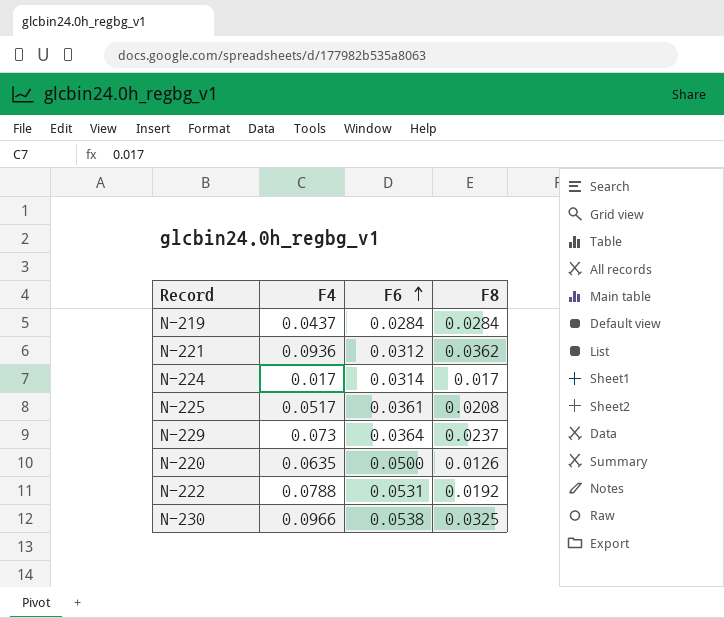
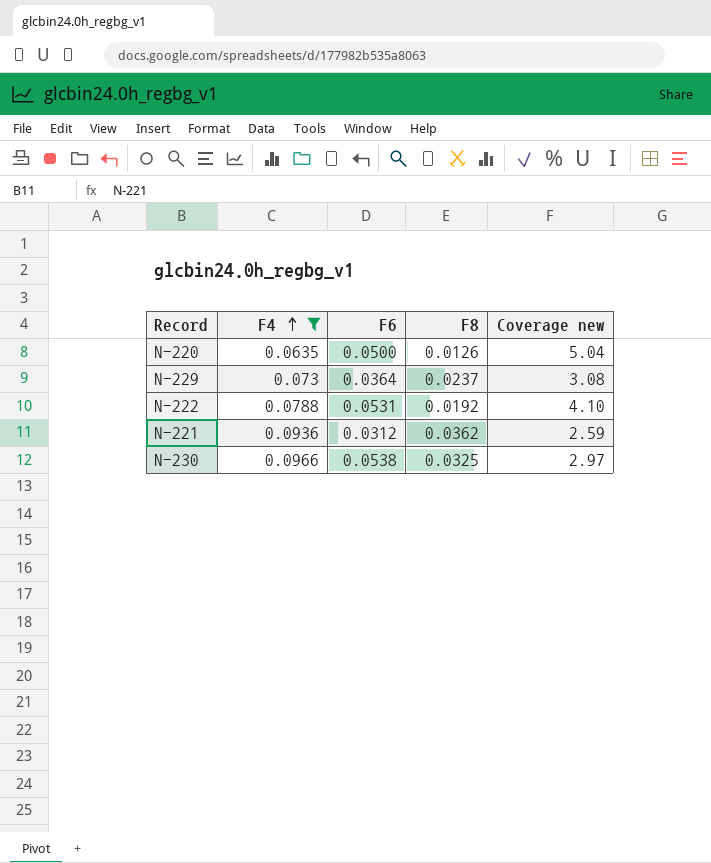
filter: none -> F4 >= 0.0635
row order: F6 ascending -> F4 ascending
column Coverage new | formula: none -> [F4] / [F8]

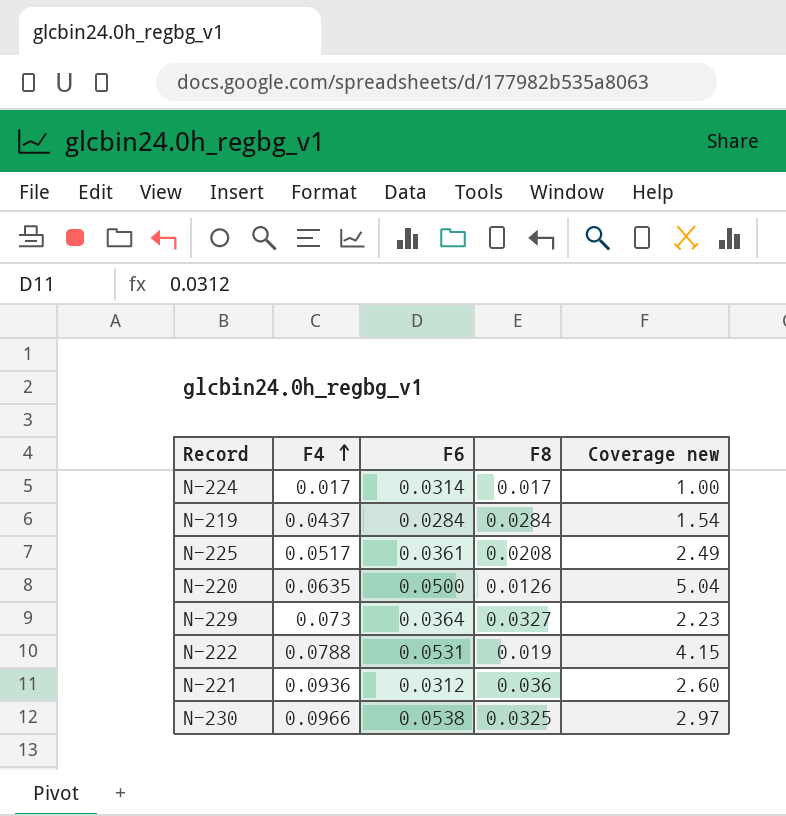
filter: F4 >= 0.0635 -> none
N-229 | F8: 0.0237 -> 0.0327
N-229 | Coverage new: 3.08 -> 2.23
N-222 | F8: 0.0192 -> 0.019
N-222 | Coverage new: 4.10 -> 4.15
N-221 | F8: 0.0362 -> 0.036
N-221 | Coverage new: 2.59 -> 2.60

